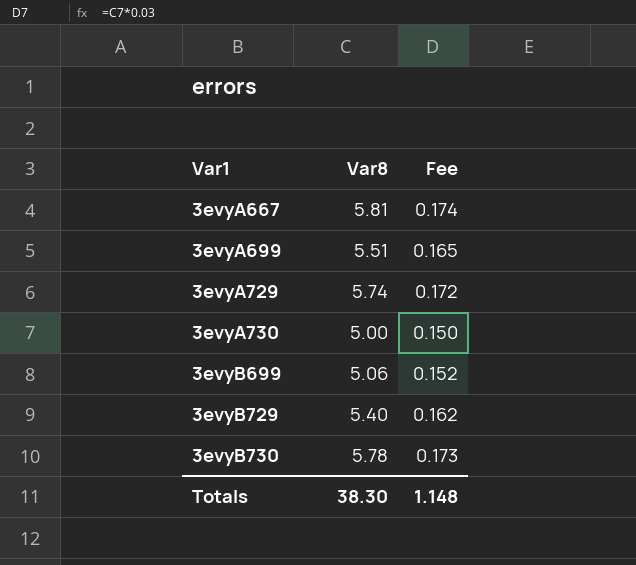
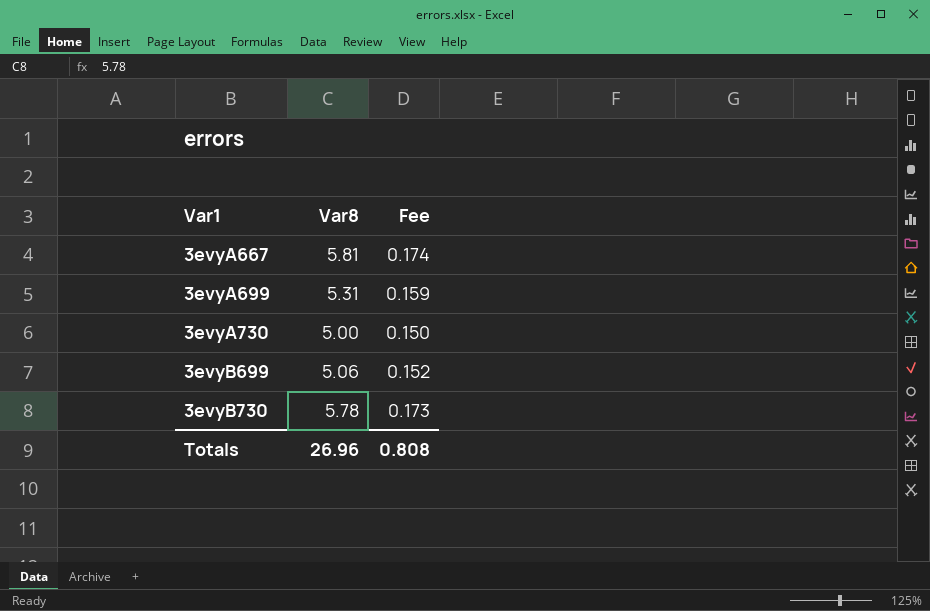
row 3evyA729: 5.74 | 0.172 -> none
row 3evyB729: 5.40 | 0.162 -> none
3evyA699 | Var8: 5.51 -> 5.31
3evyA699 | Fee: 0.165 -> 0.159
Totals | Var8: 38.30 -> 26.96
Totals | Fee: 1.148 -> 0.808

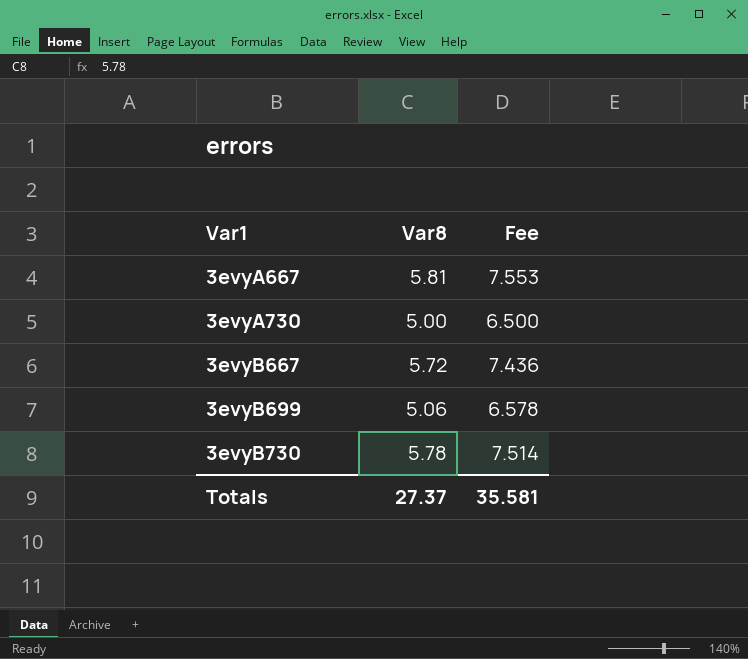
column Fee | formula: [Var8] * 0.03 -> [Var8] * 1.3
row 3evyA699: 5.31 | 0.159 -> none
row 3evyB667: none -> 5.72 | 7.436
Totals | Var8: 26.96 -> 27.37
Totals | Fee: 0.808 -> 35.581

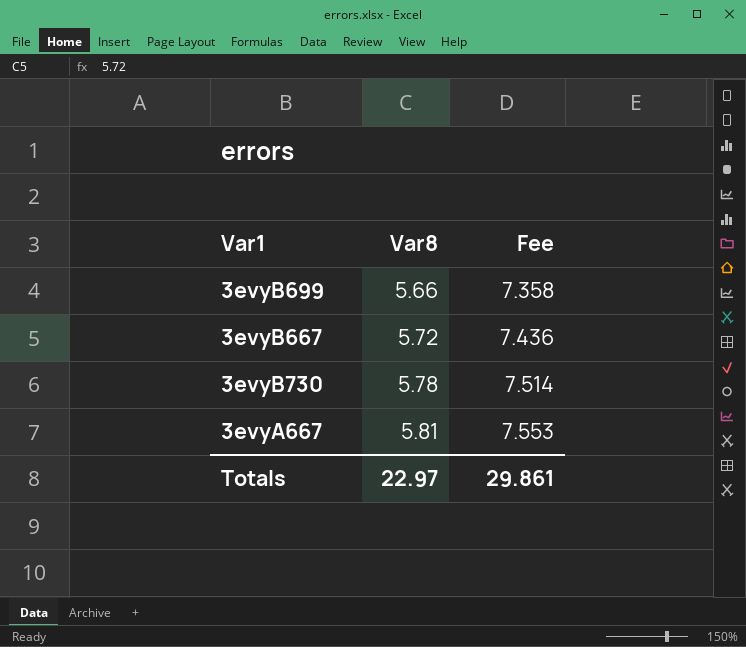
row order: Var1 ascending -> Var8 ascending
row 3evyA730: 5.00 | 6.500 -> none
3evyB699 | Var8: 5.06 -> 5.66
3evyB699 | Fee: 6.578 -> 7.358
Totals | Var8: 27.37 -> 22.97
Totals | Fee: 35.581 -> 29.861

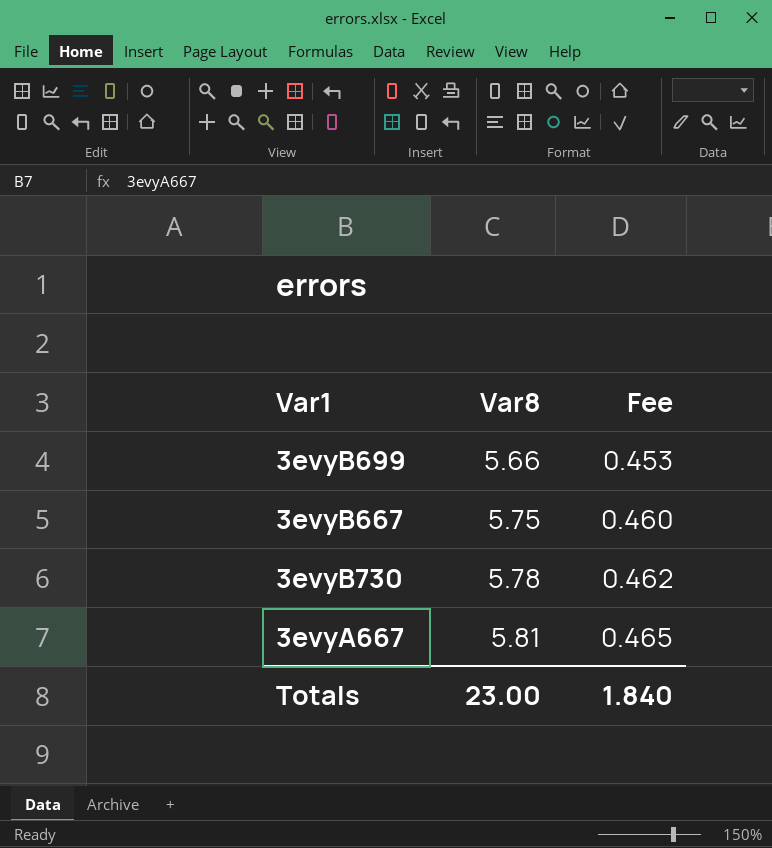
column Fee | formula: [Var8] * 1.3 -> [Var8] * 0.08
3evyB667 | Var8: 5.72 -> 5.75
Totals | Var8: 22.97 -> 23.00
Totals | Fee: 29.861 -> 1.840

